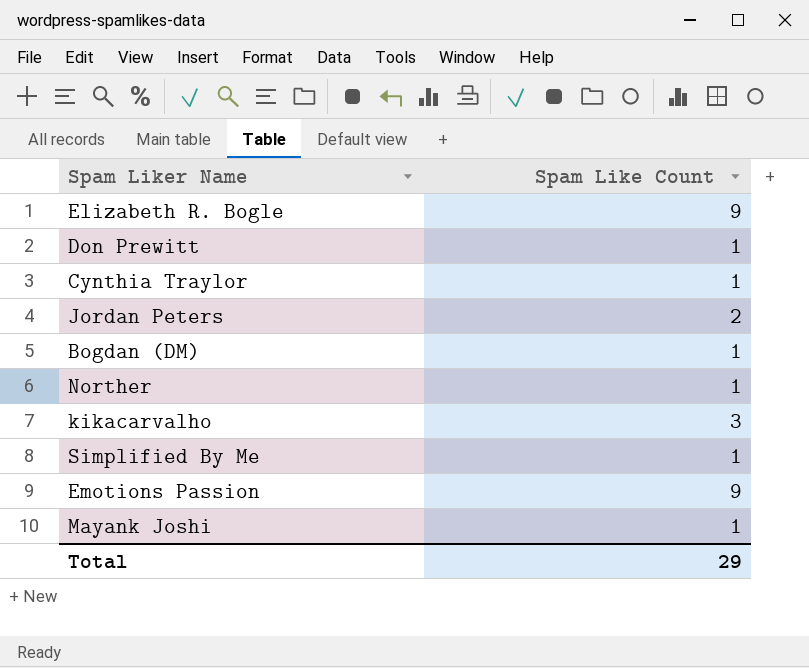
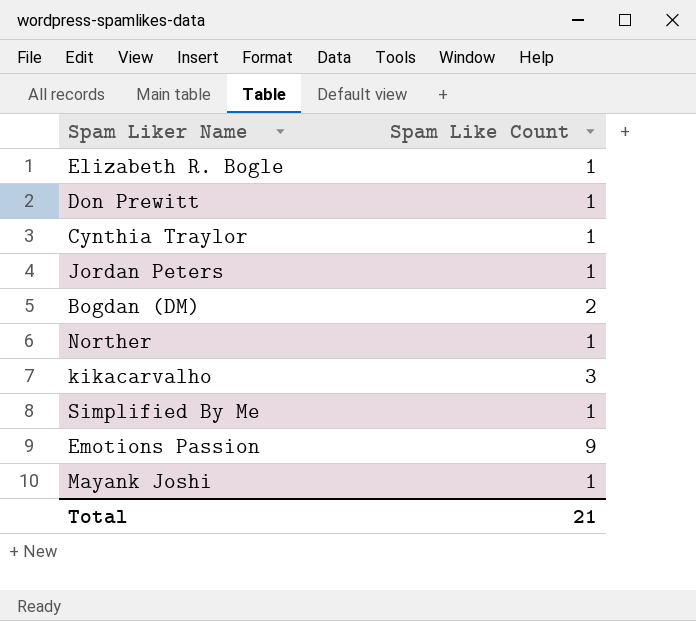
Elizabeth R. Bogle | Spam Like Count: 9 -> 1
Jordan Peters | Spam Like Count: 2 -> 1
Bogdan (DM) | Spam Like Count: 1 -> 2
Total | Spam Like Count: 29 -> 21

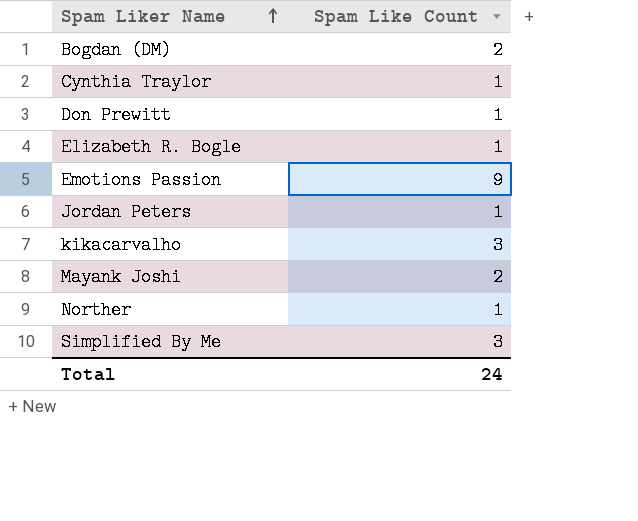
row order: none -> Spam Liker Name ascending
Mayank Joshi | Spam Like Count: 1 -> 2
Simplified By Me | Spam Like Count: 1 -> 3
Total | Spam Like Count: 21 -> 24

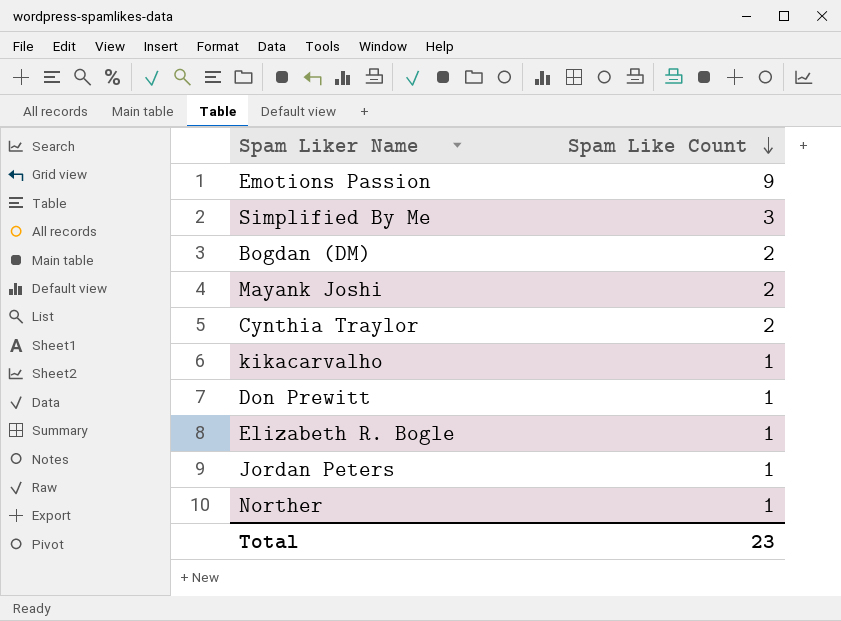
row order: Spam Liker Name ascending -> Spam Like Count descending
Cynthia Traylor | Spam Like Count: 1 -> 2
kikacarvalho | Spam Like Count: 3 -> 1
Total | Spam Like Count: 24 -> 23

